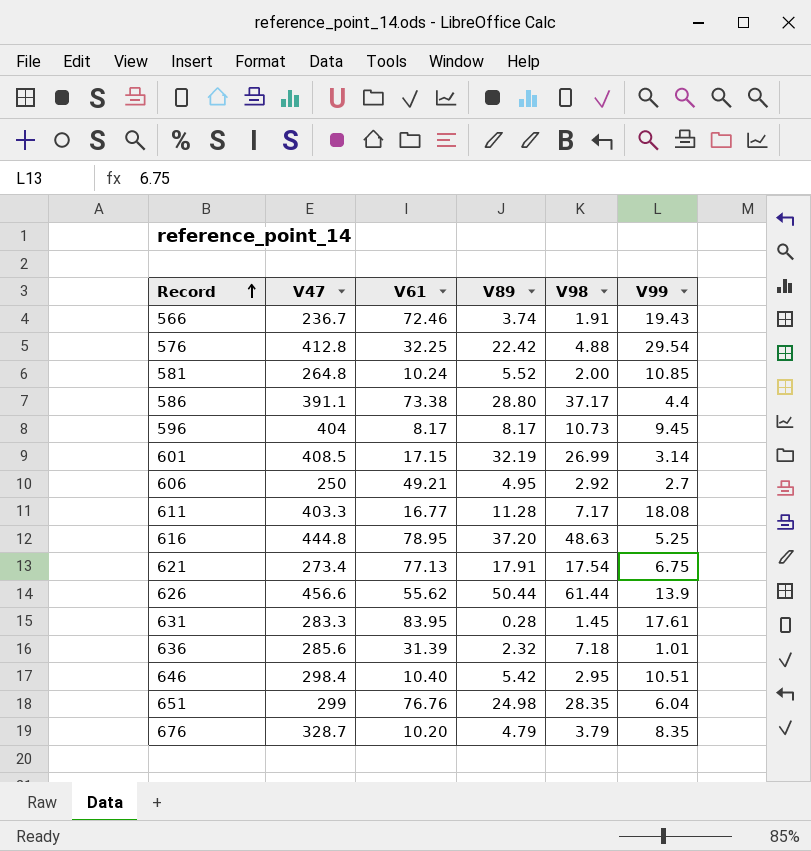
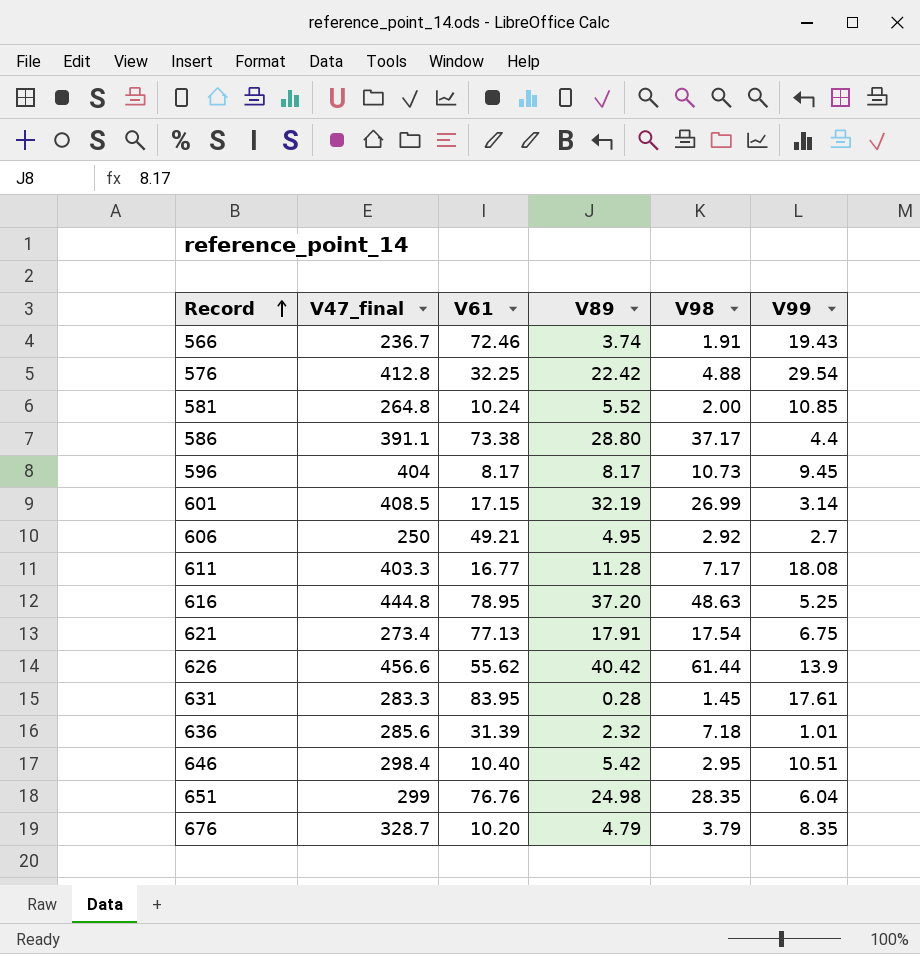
column name: V47 -> V47_final
626 | V89: 50.44 -> 40.42

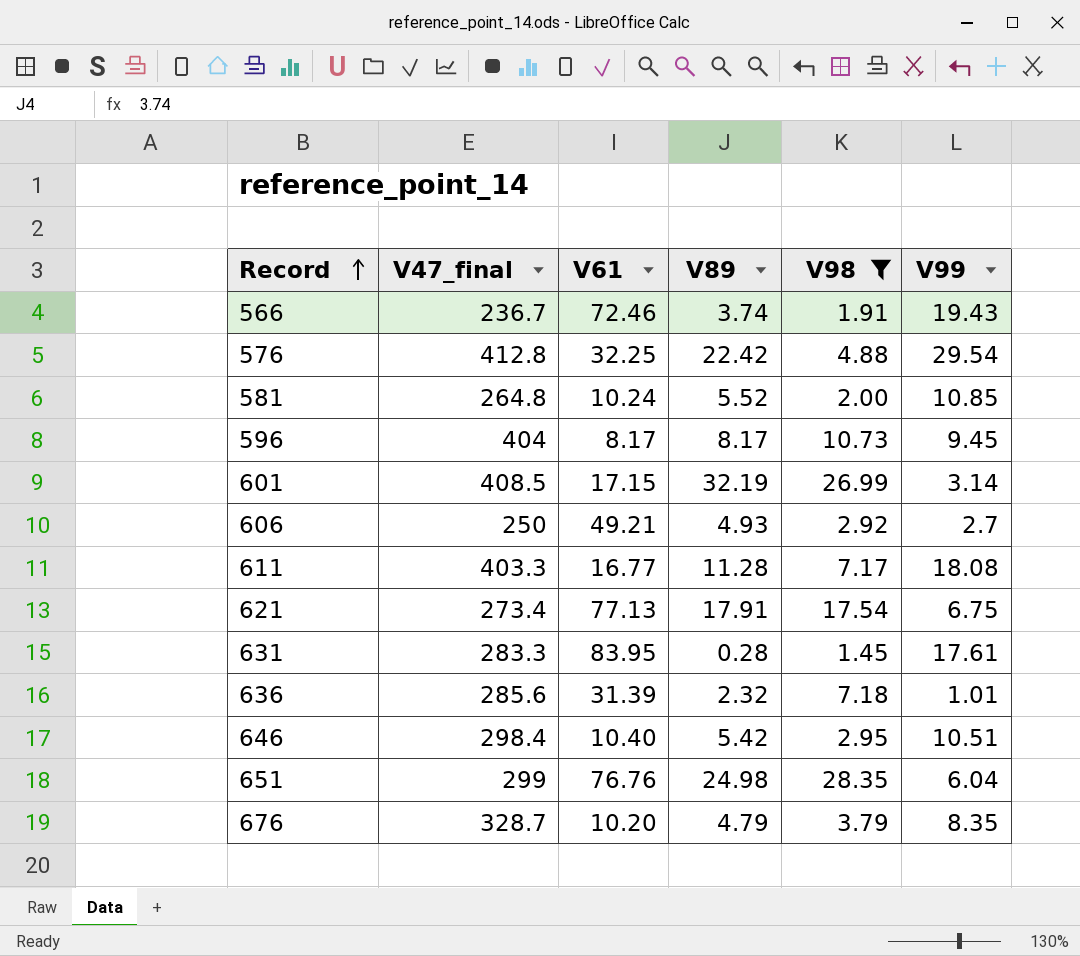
filter: none -> V98 <= 28.35
606 | V89: 4.95 -> 4.93

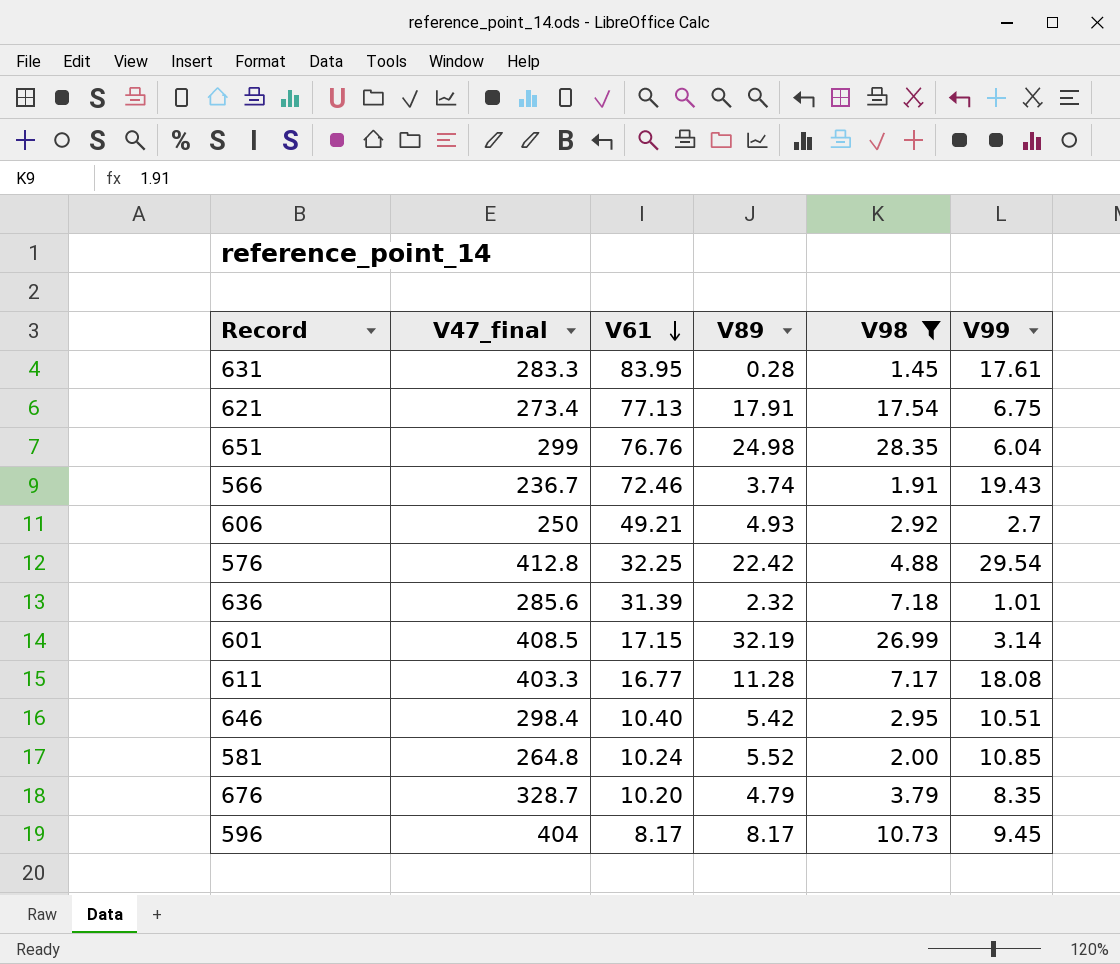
row order: Record ascending -> V61 descending

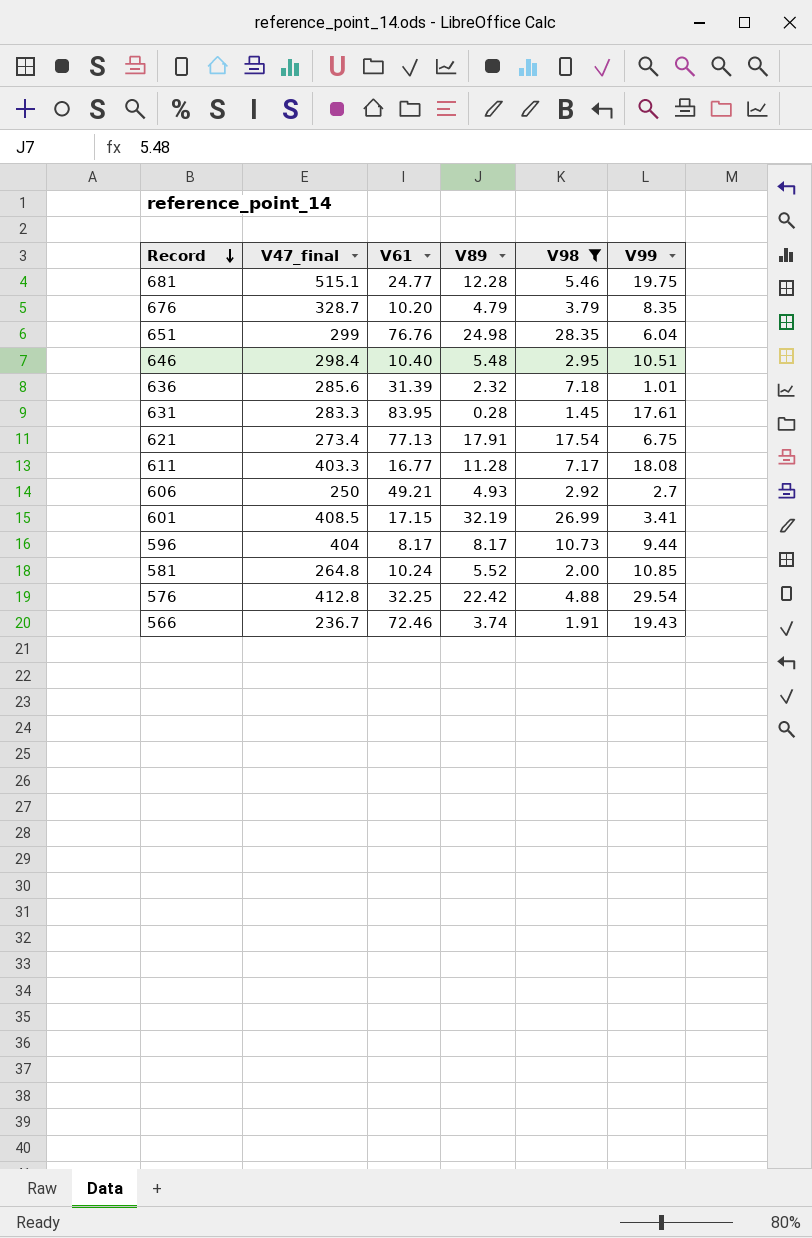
row order: V61 descending -> Record descending
row 681: none -> 515.1 | 24.77 | 12.28 | 5.46 | 19.75
646 | V89: 5.42 -> 5.48
601 | V99: 3.14 -> 3.41
596 | V99: 9.45 -> 9.44

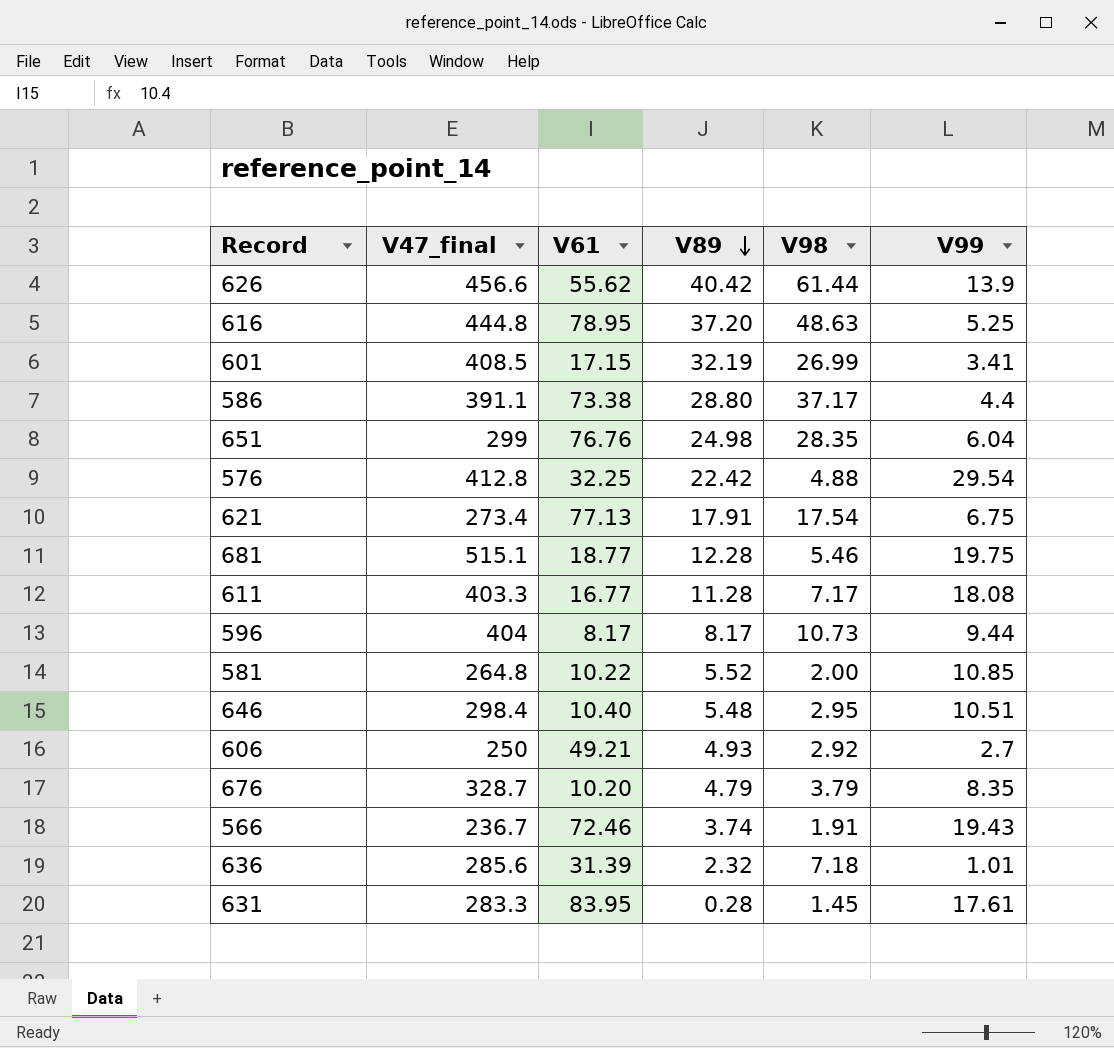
filter: V98 <= 28.35 -> none
row order: Record descending -> V89 descending
681 | V61: 24.77 -> 18.77
581 | V61: 10.24 -> 10.22

